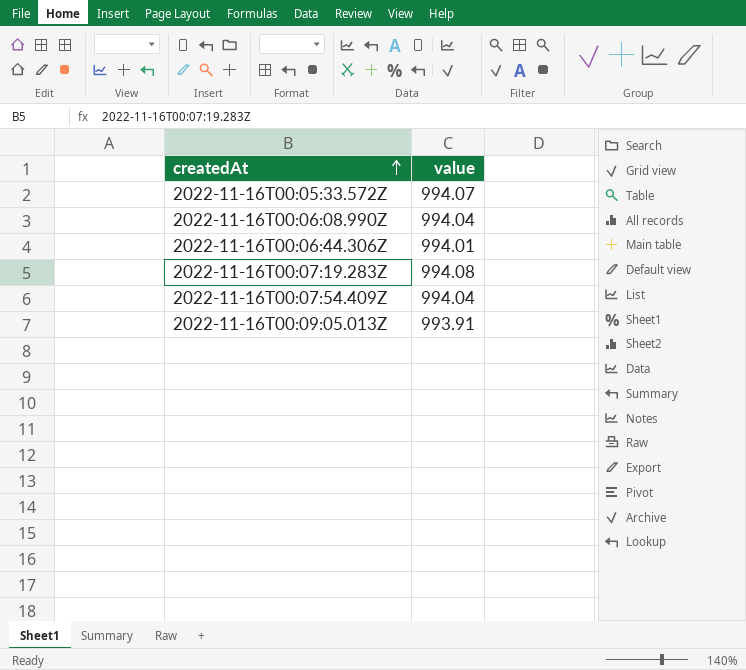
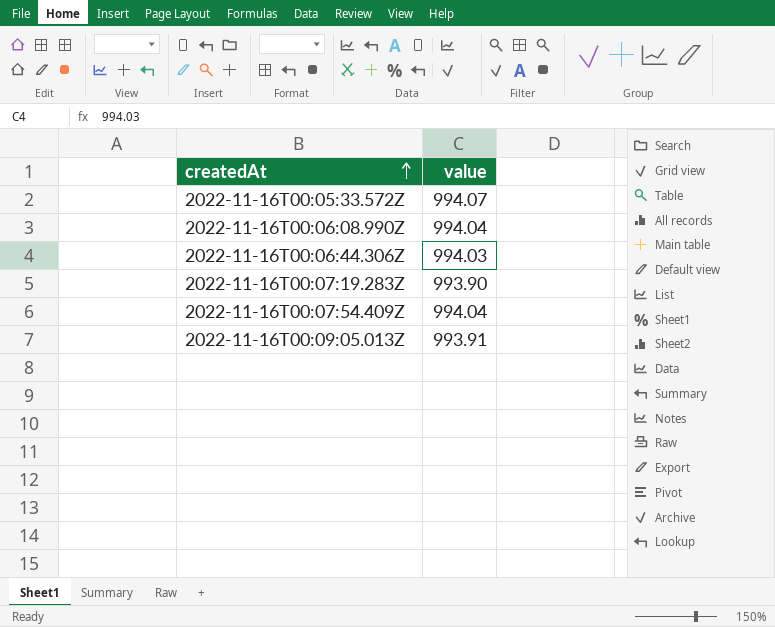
2022-11-16T00:06:44.306Z | value: 994.01 -> 994.03
2022-11-16T00:07:19.283Z | value: 994.08 -> 993.90

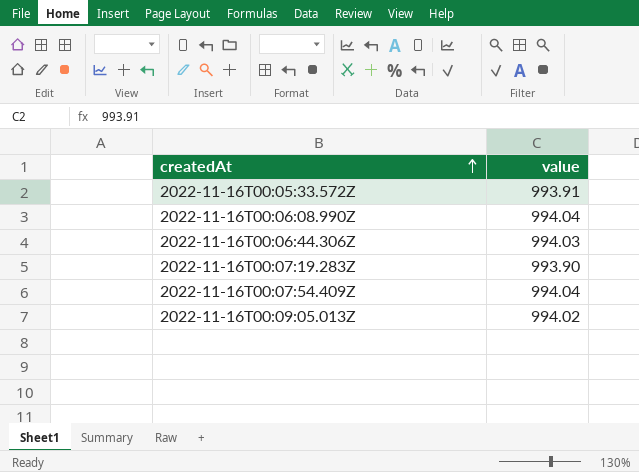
2022-11-16T00:05:33.572Z | value: 994.07 -> 993.91
2022-11-16T00:09:05.013Z | value: 993.91 -> 994.02

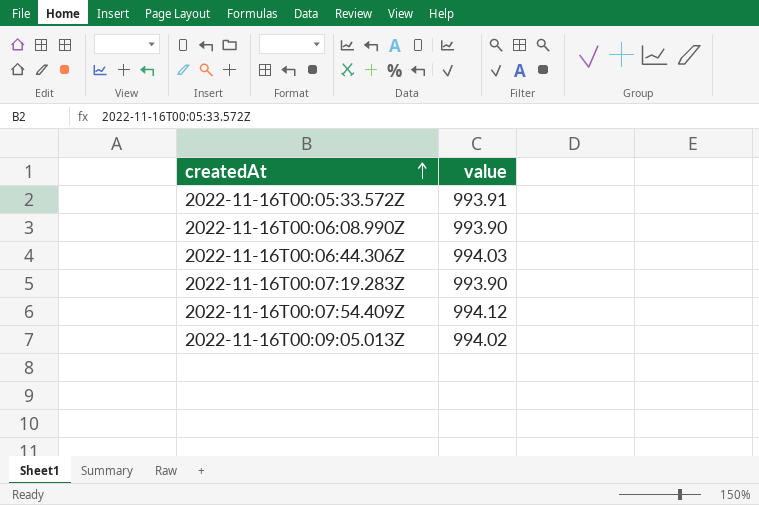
2022-11-16T00:06:08.990Z | value: 994.04 -> 993.90
2022-11-16T00:07:54.409Z | value: 994.04 -> 994.12

